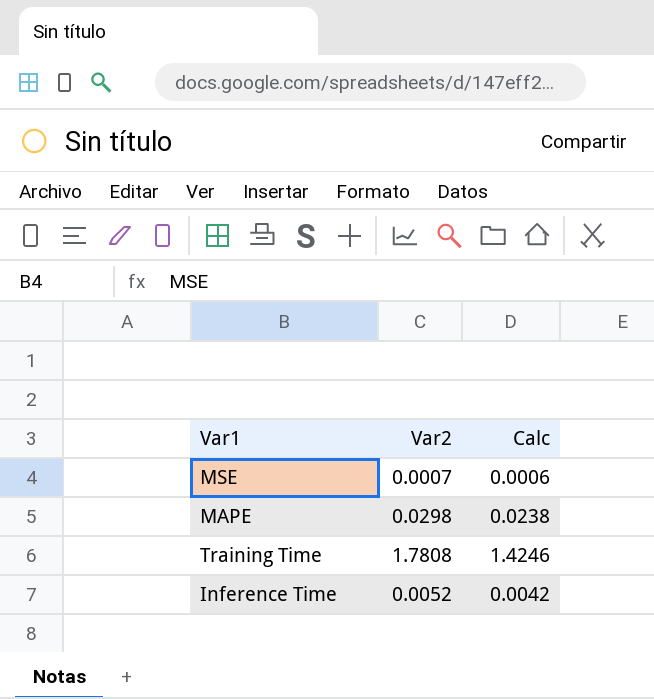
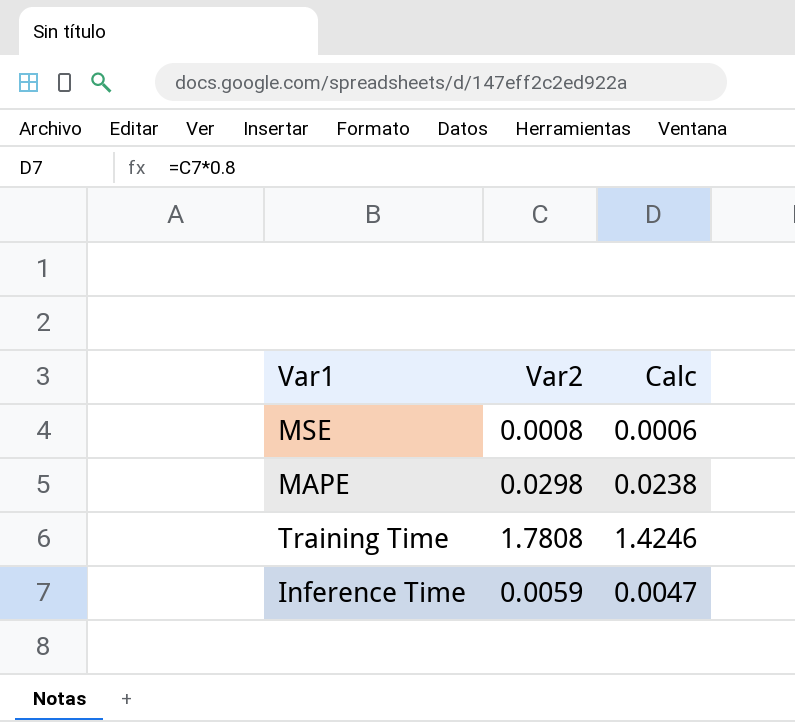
MSE | Var2: 0.0007 -> 0.0008
Inference Time | Var2: 0.0052 -> 0.0059
Inference Time | Calc: 0.0042 -> 0.0047

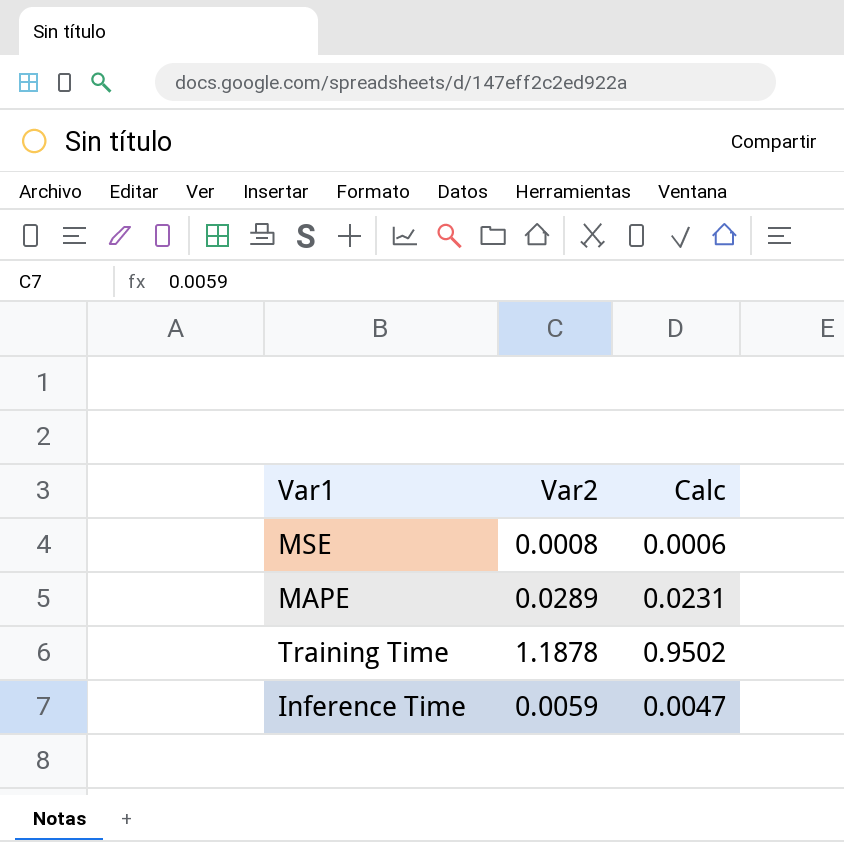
MAPE | Var2: 0.0298 -> 0.0289
MAPE | Calc: 0.0238 -> 0.0231
Training Time | Var2: 1.7808 -> 1.1878
Training Time | Calc: 1.4246 -> 0.9502

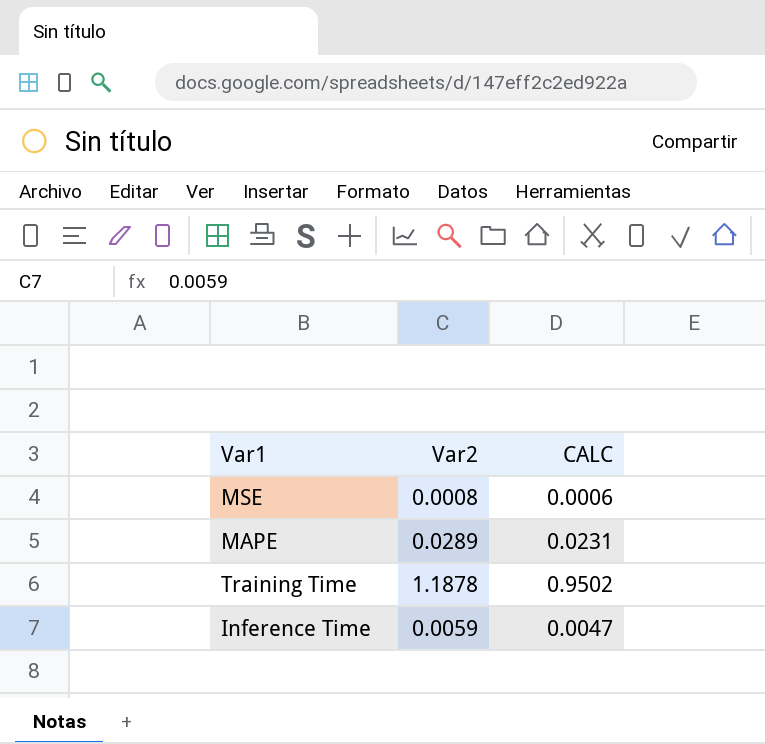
column name: Calc -> CALC

